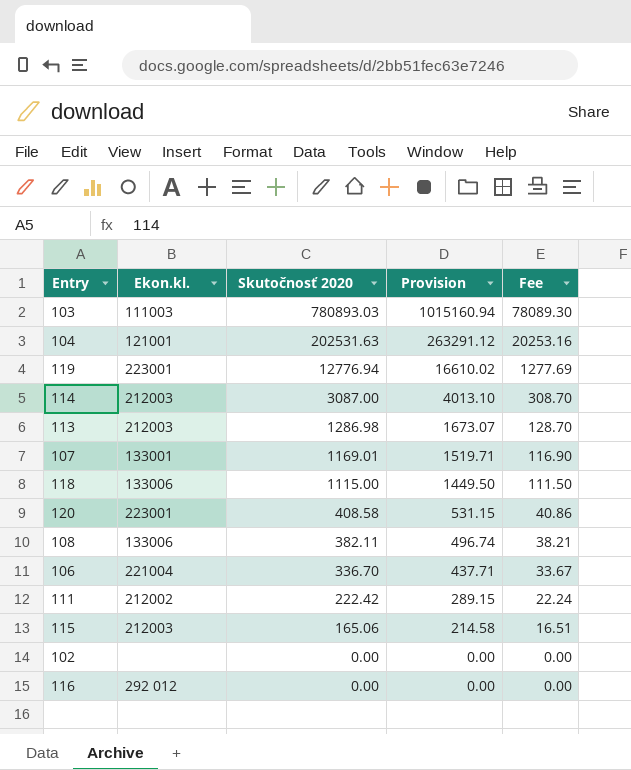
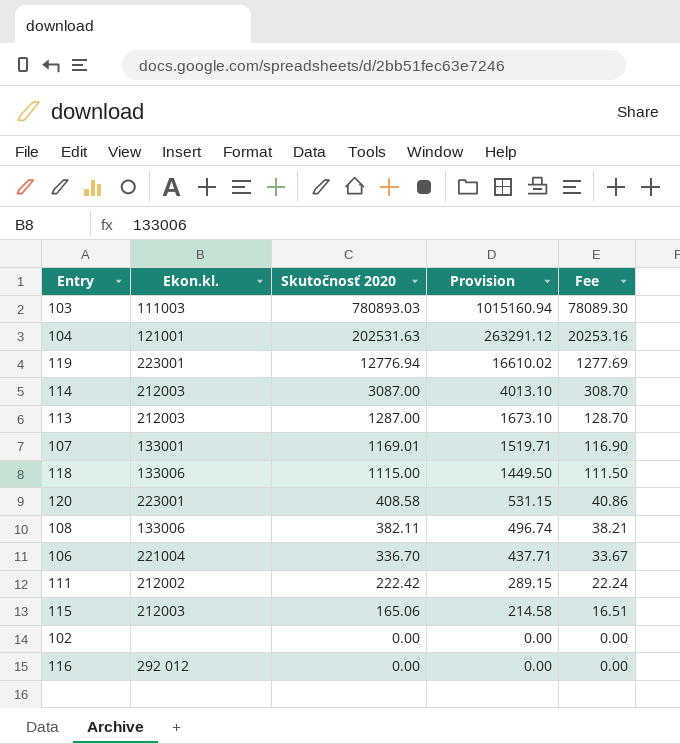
113 | Skutočnosť 2020: 1286.98 -> 1287.00
113 | Provision: 1673.07 -> 1673.10

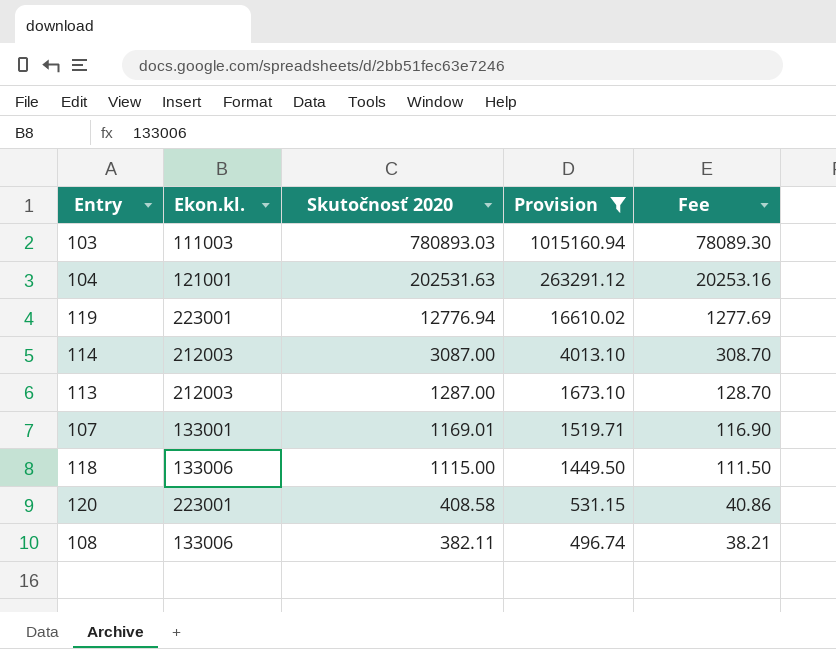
filter: none -> Provision >= 496.74

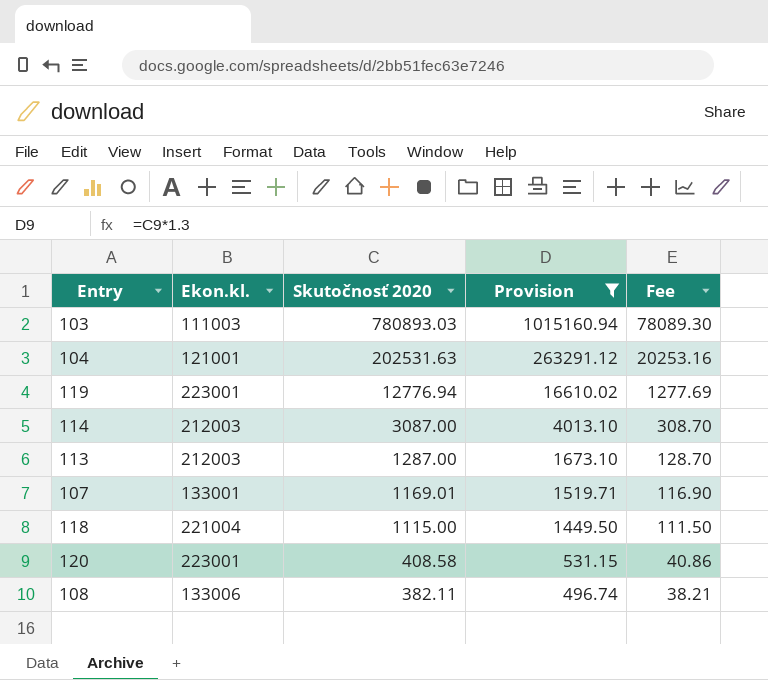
118 | Ekon.kl.: 133006 -> 221004

